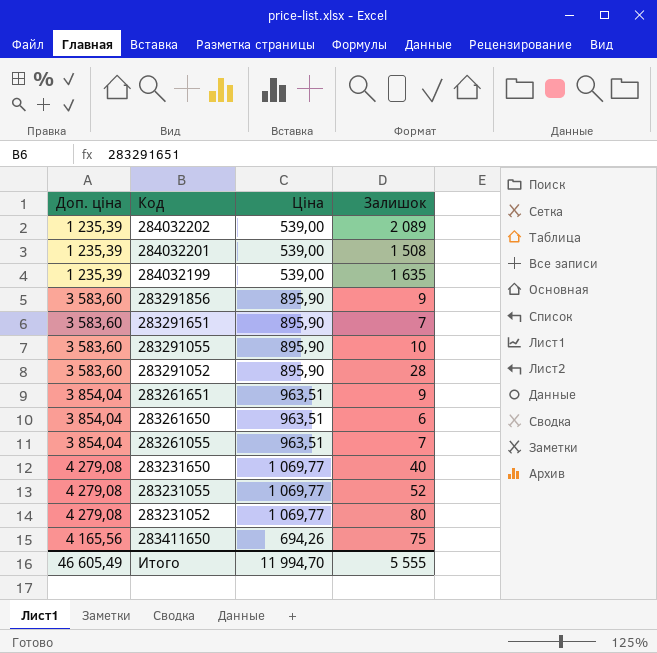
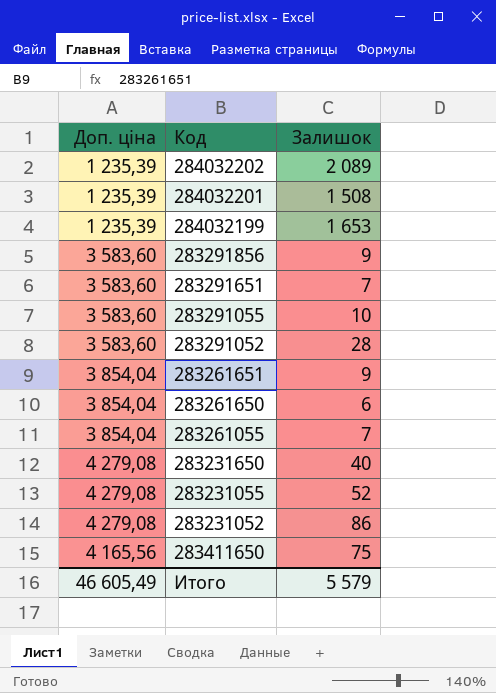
column Ціна | position: 3 -> none
284032199 | Залишок: 1 635 -> 1 653
283231052 | Залишок: 80 -> 86
Итого | Залишок: 5 555 -> 5 579

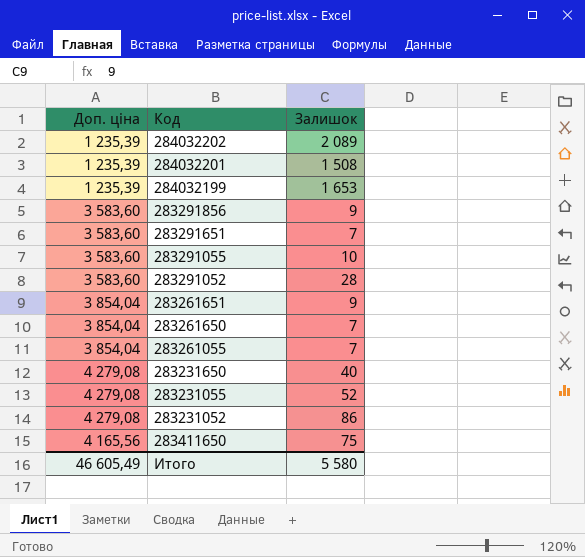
283261650 | Залишок: 6 -> 7
Итого | Залишок: 5 579 -> 5 580

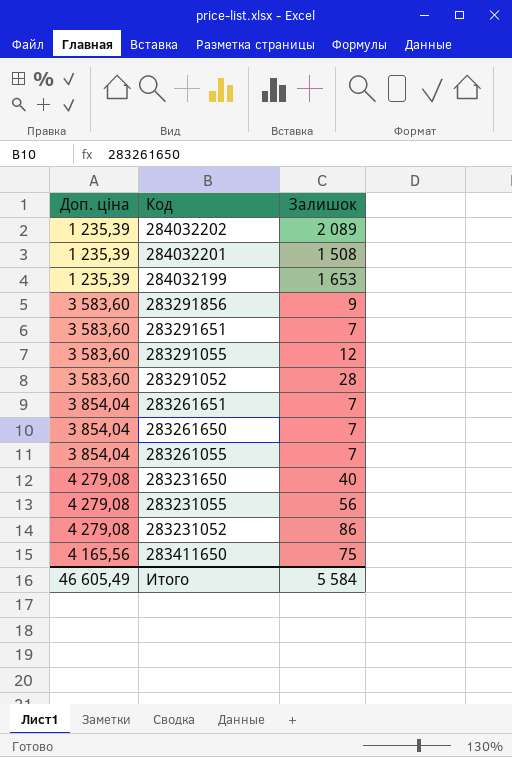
283291055 | Залишок: 10 -> 12
283261651 | Залишок: 9 -> 7
283231055 | Залишок: 52 -> 56
Итого | Залишок: 5 580 -> 5 584

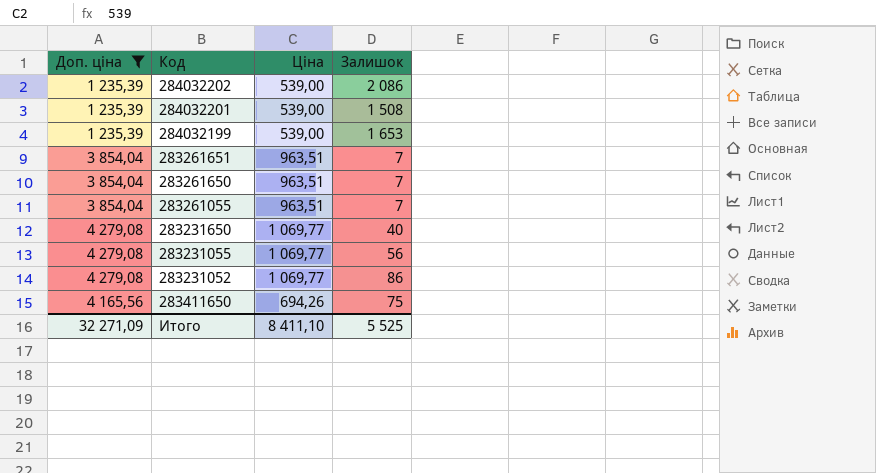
filter: none -> Доп. ціна != 3 583,60
column Ціна | position: none -> 3
284032202 | Залишок: 2 089 -> 2 086
Итого | Доп. ціна: 46 605,49 -> 32 271,09
Итого | Залишок: 5 584 -> 5 525

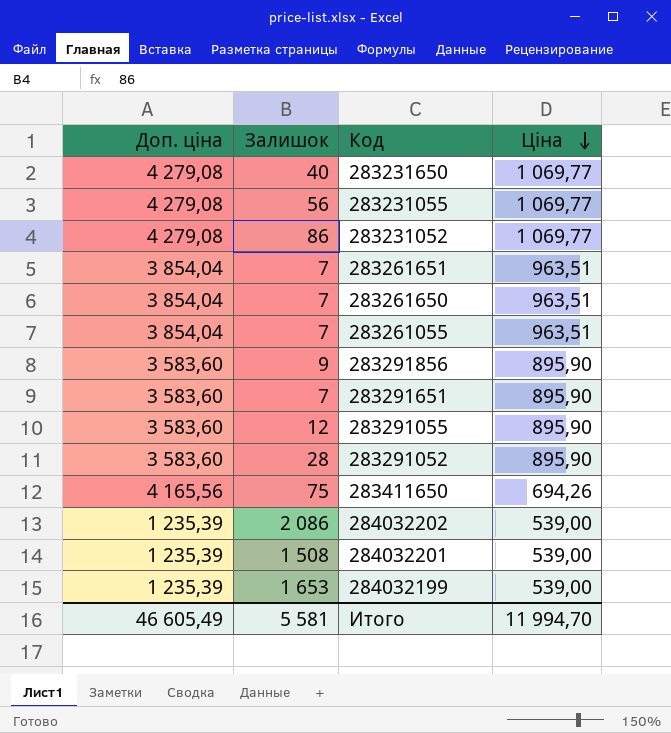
filter: Доп. ціна != 3 583,60 -> none
row order: none -> Ціна descending
column Залишок | position: 4 -> 2
Итого | Доп. ціна: 32 271,09 -> 46 605,49
Итого | Залишок: 5 525 -> 5 581
Итого | Ціна: 8 411,10 -> 11 994,70

